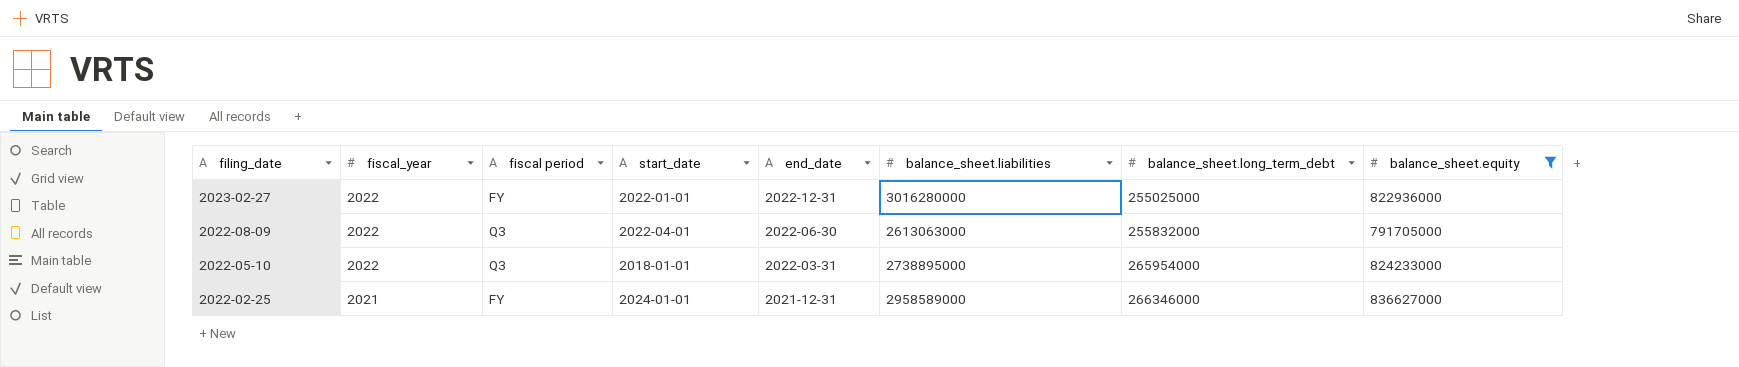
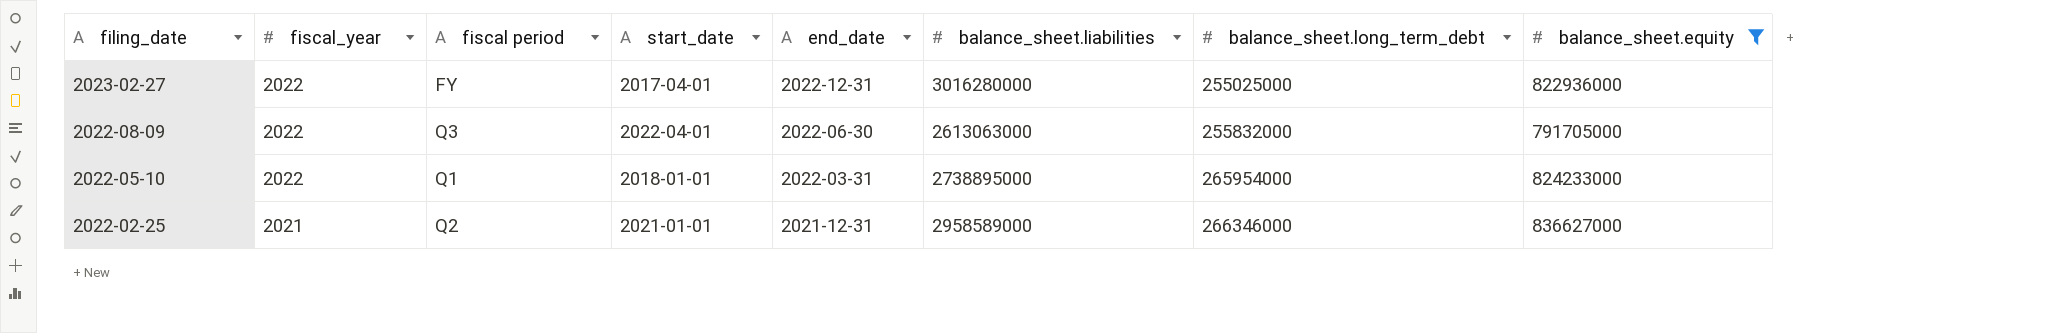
2023-02-27 | start_date: 2022-01-01 -> 2017-04-01
2022-05-10 | fiscal period: Q3 -> Q1
2022-02-25 | fiscal period: FY -> Q2
2022-02-25 | start_date: 2024-01-01 -> 2021-01-01

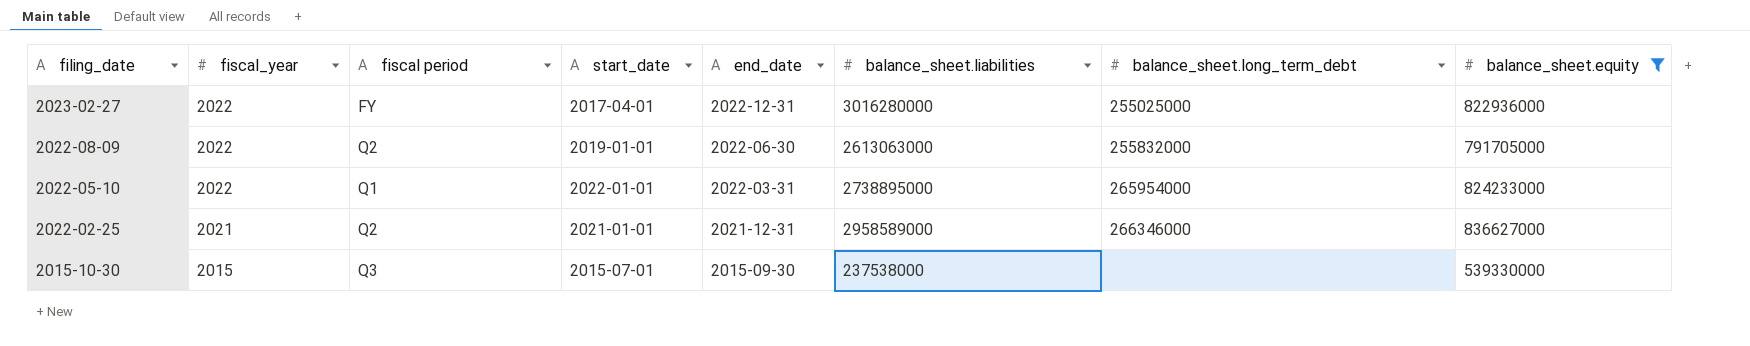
2022-08-09 | fiscal period: Q3 -> Q2
2022-08-09 | start_date: 2022-04-01 -> 2019-01-01
2022-05-10 | start_date: 2018-01-01 -> 2022-01-01
row 2015-10-30: none -> 2015 | Q3 | 2015-07-01 | 2015-09-30 | 237538000 | none | 539330000

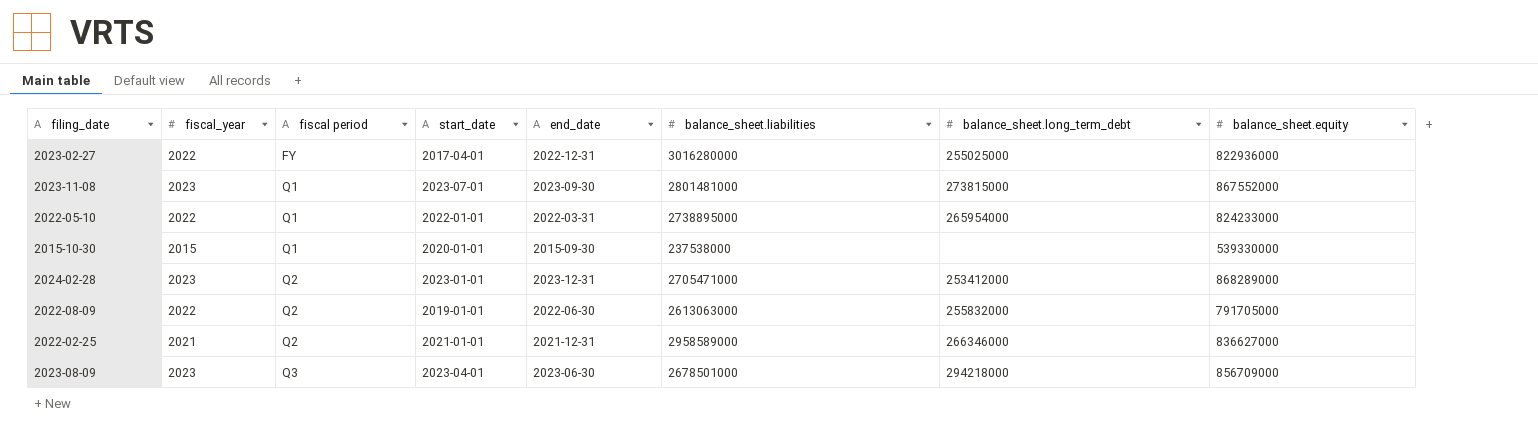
filter: balance_sheet.equity <= 836627000 -> none
row order: filing_date descending -> fiscal period ascending
2015-10-30 | fiscal period: Q3 -> Q1
2015-10-30 | start_date: 2015-07-01 -> 2020-01-01

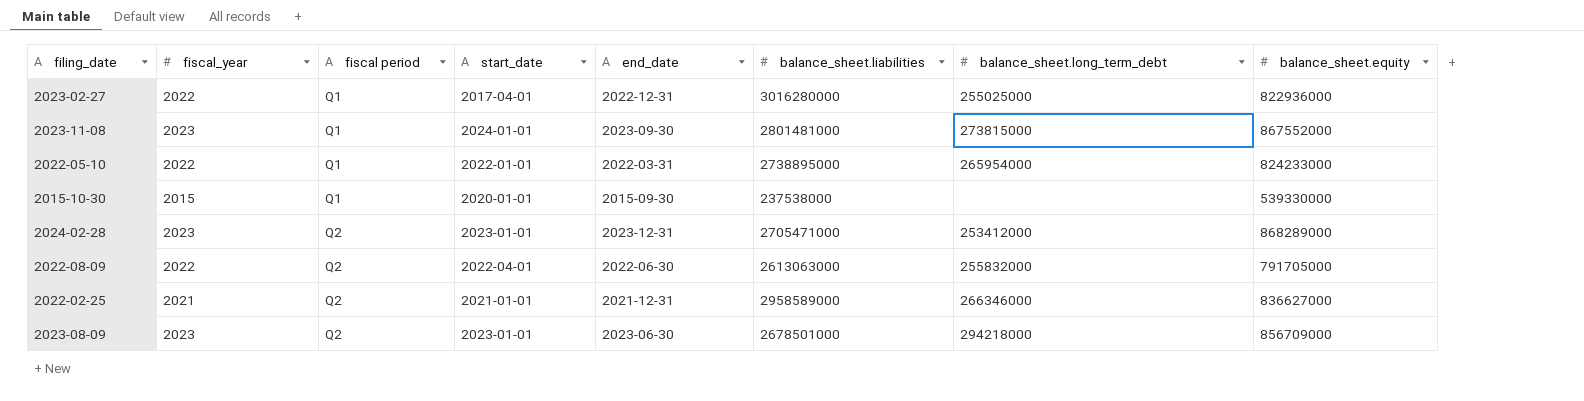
2023-02-27 | fiscal period: FY -> Q1
2023-11-08 | start_date: 2023-07-01 -> 2024-01-01
2022-08-09 | start_date: 2019-01-01 -> 2022-04-01
2023-08-09 | fiscal period: Q3 -> Q2
2023-08-09 | start_date: 2023-04-01 -> 2023-01-01

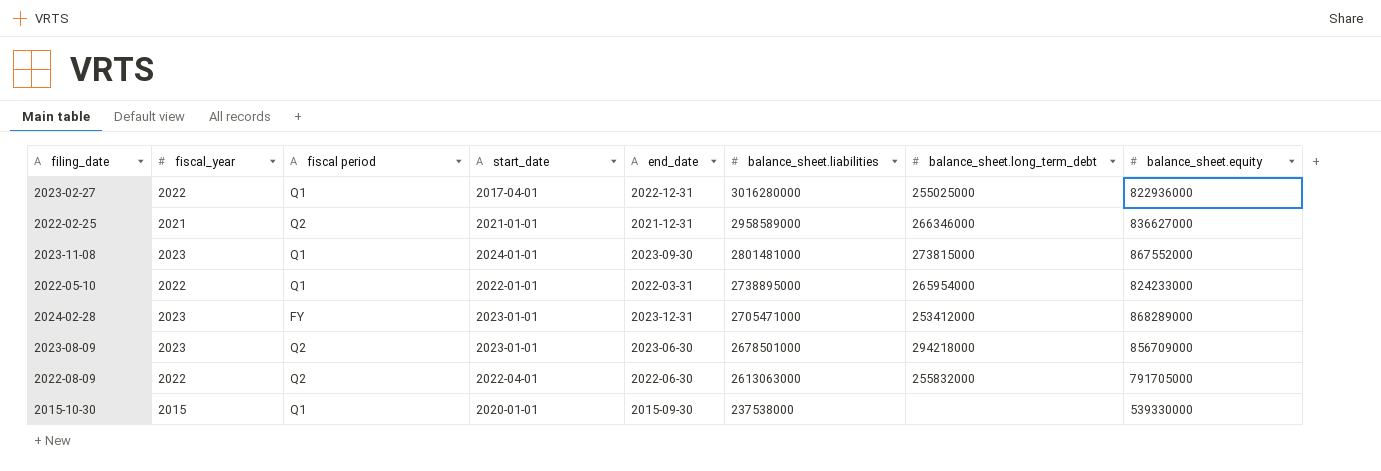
row order: fiscal period ascending -> balance_sheet.liabilities descending
2024-02-28 | fiscal period: Q2 -> FY

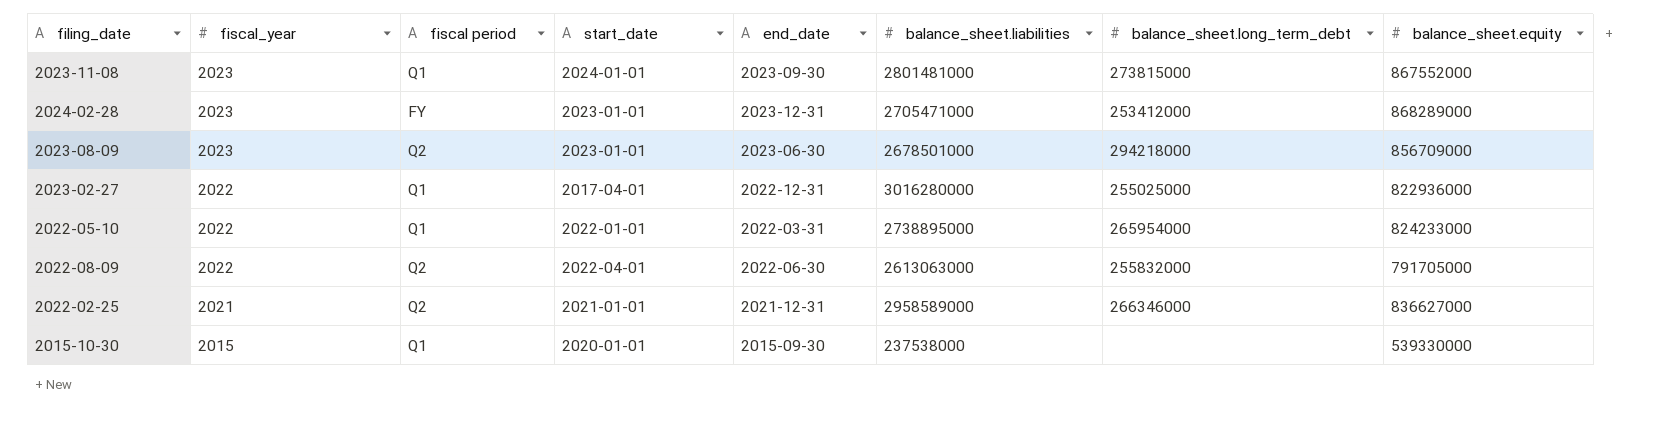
row order: balance_sheet.liabilities descending -> fiscal_year descending

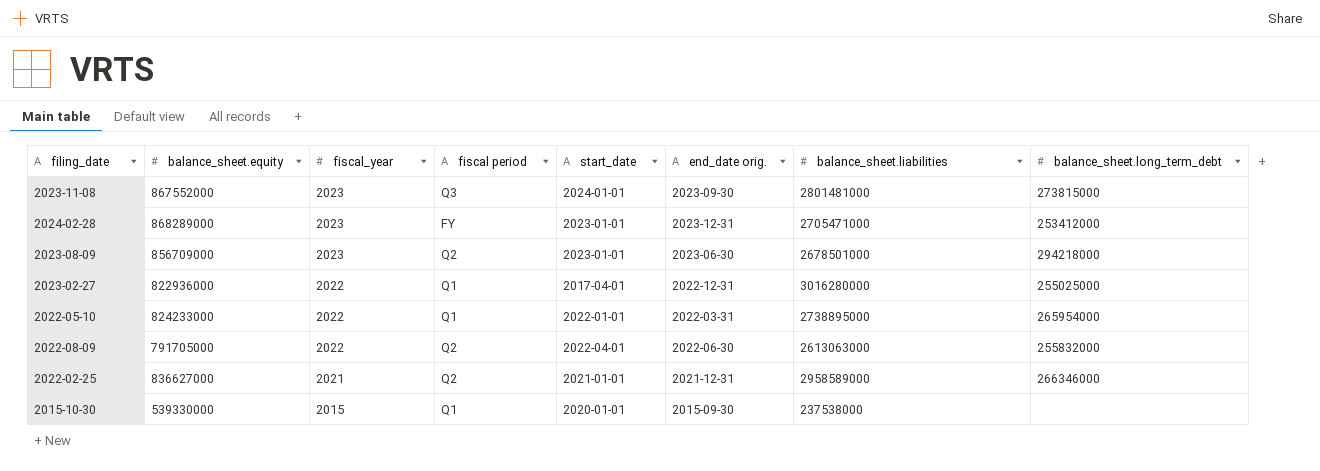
column balance_sheet.equity | position: 8 -> 2
column name: end_date -> end_date orig.
2023-11-08 | fiscal period: Q1 -> Q3

